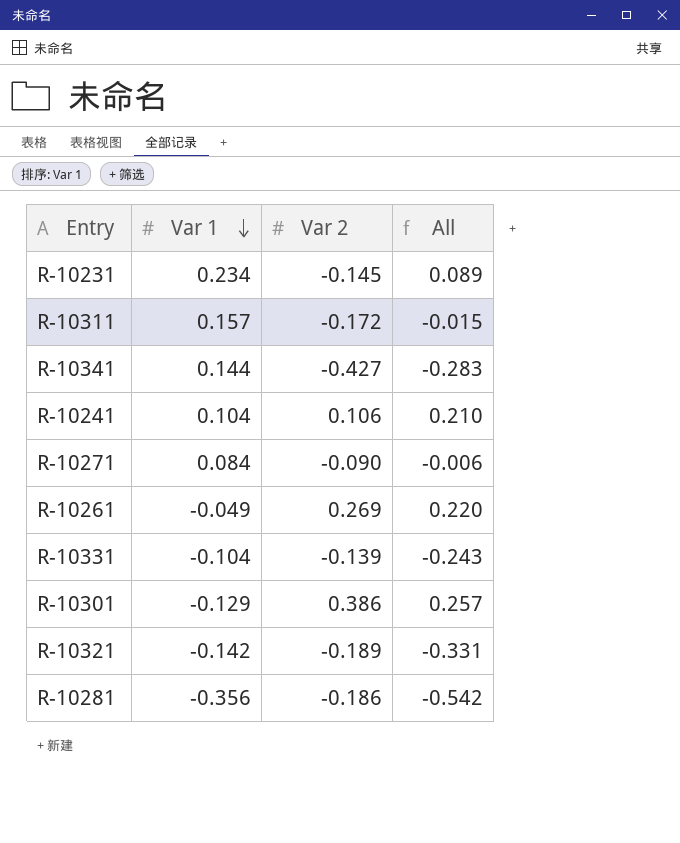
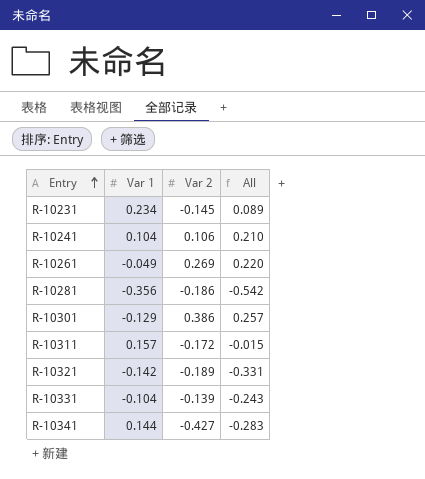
row order: Var 1 descending -> Entry ascending
row R-10271: 0.084 | -0.090 | -0.006 -> none

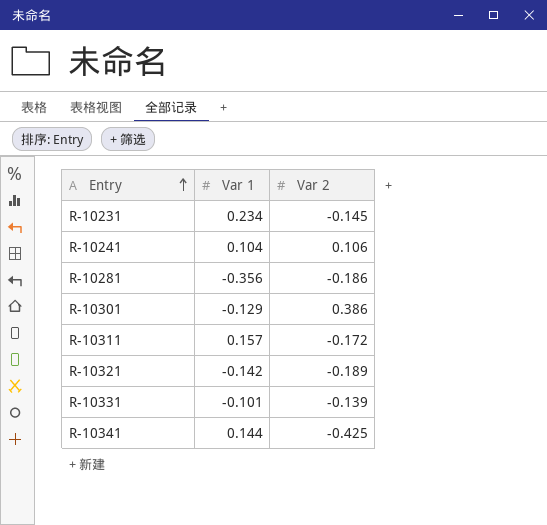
column All | formula: [Var 1] + [Var 2] -> none
row R-10261: -0.049 | 0.269 | 0.220 -> none
R-10331 | Var 1: -0.104 -> -0.101
R-10341 | Var 2: -0.427 -> -0.425

